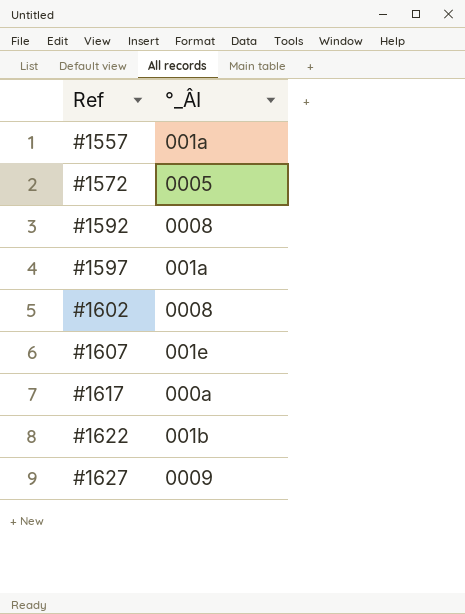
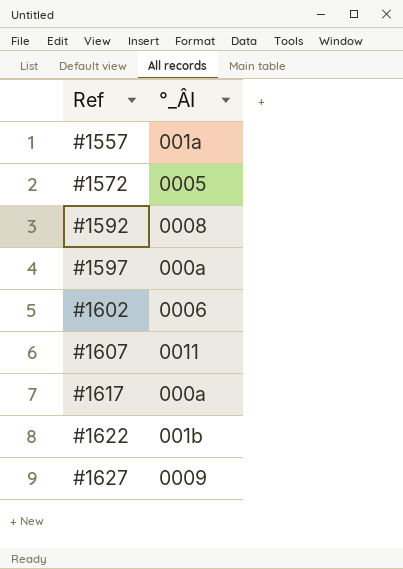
#1597 | °_ÂI: 001a -> 000a
#1602 | °_ÂI: 0008 -> 0006
#1607 | °_ÂI: 001e -> 0011

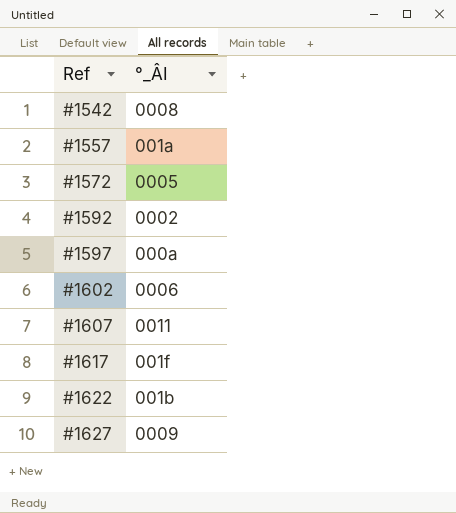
row #1542: none -> 0008
#1592 | °_ÂI: 0008 -> 0002
#1617 | °_ÂI: 000a -> 001f

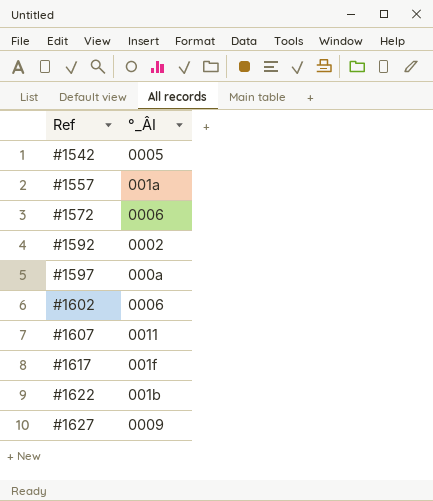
#1542 | °_ÂI: 0008 -> 0005
#1572 | °_ÂI: 0005 -> 0006

